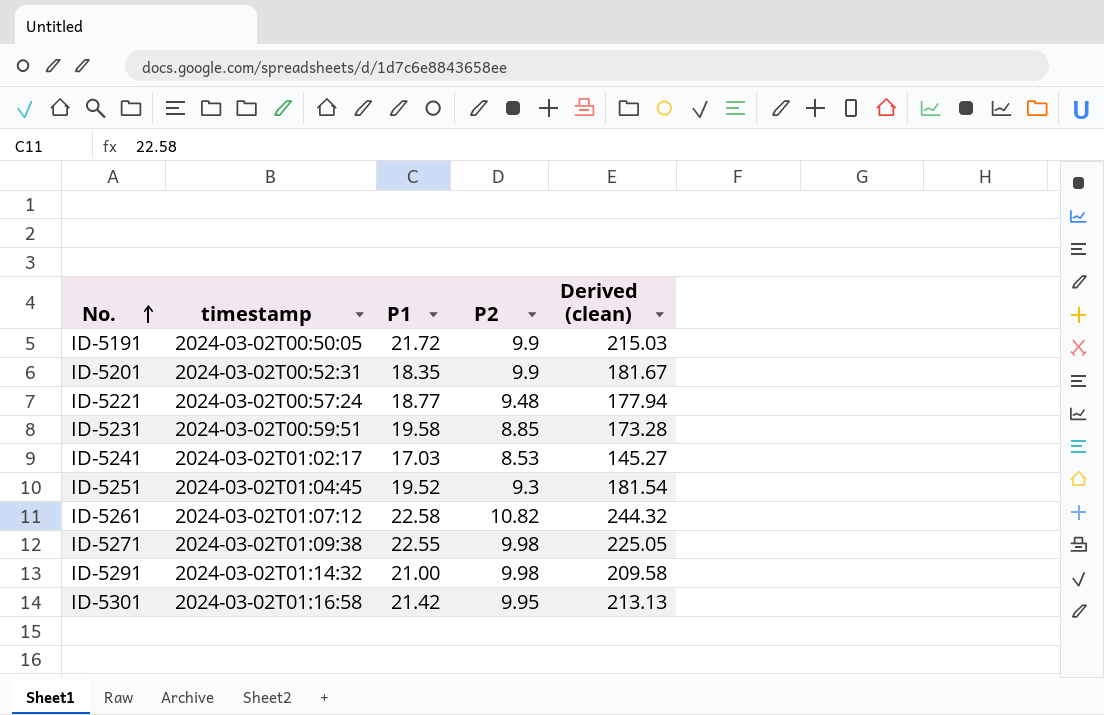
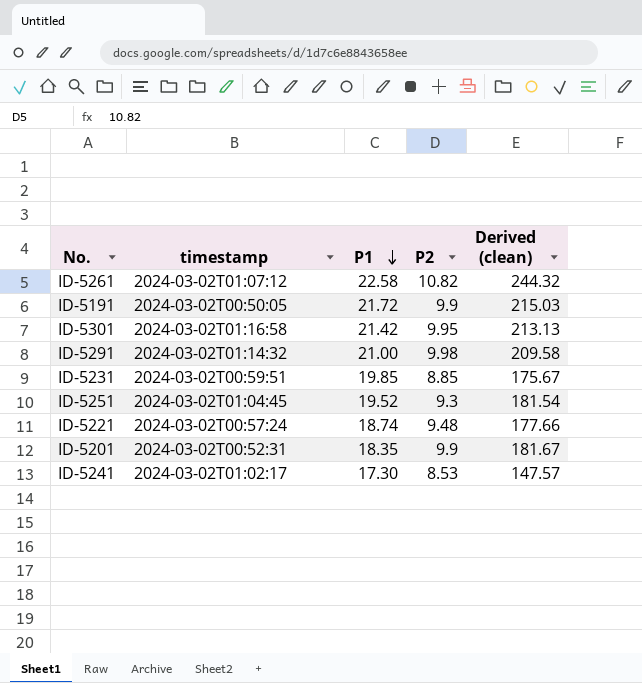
row order: No. ascending -> P1 descending
row ID-5271: 2024-03-02T01:09:38 | 22.55 | 9.98 | 225.05 -> none
ID-5231 | P1: 19.58 -> 19.85
ID-5231 | Derived (clean): 173.28 -> 175.67
ID-5221 | P1: 18.77 -> 18.74
ID-5221 | Derived (clean): 177.94 -> 177.66
ID-5241 | P1: 17.03 -> 17.30
ID-5241 | Derived (clean): 145.27 -> 147.57

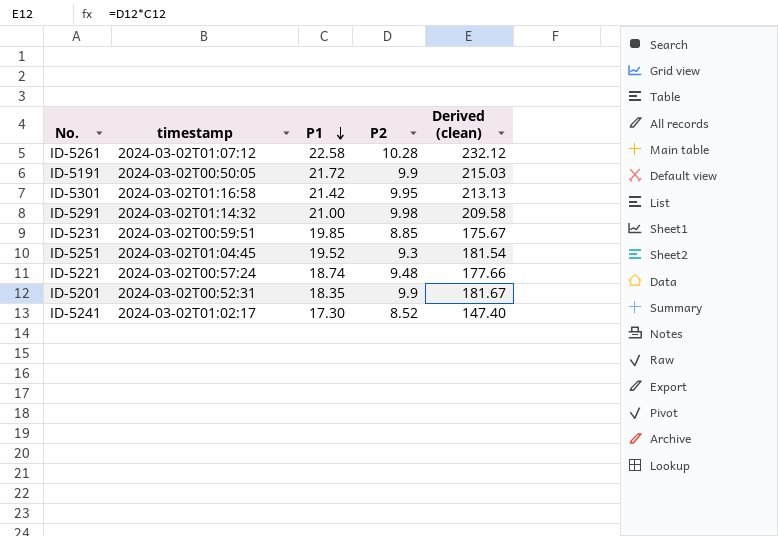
ID-5261 | P2: 10.82 -> 10.28
ID-5261 | Derived (clean): 244.32 -> 232.12
ID-5241 | P2: 8.53 -> 8.52
ID-5241 | Derived (clean): 147.57 -> 147.40

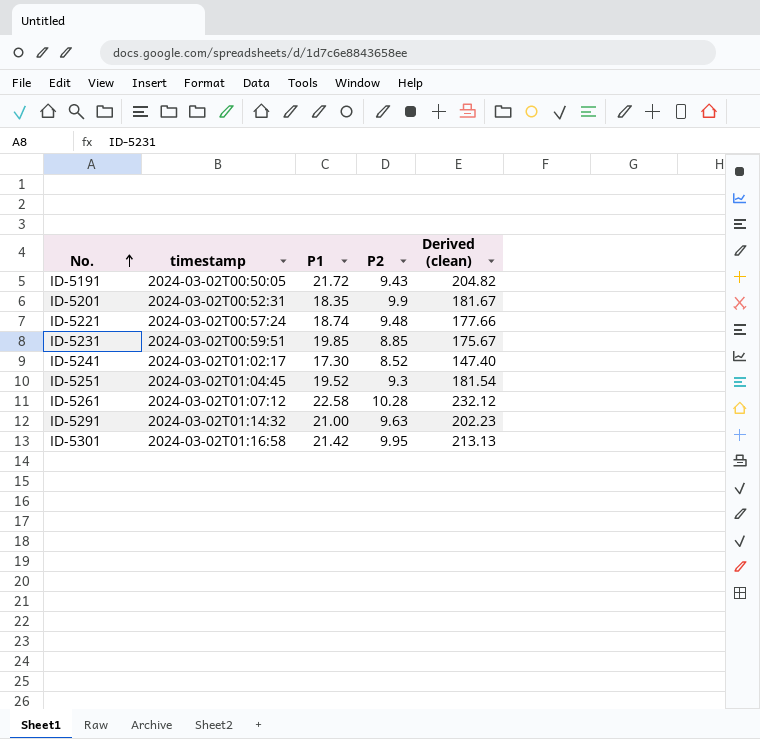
row order: P1 descending -> No. ascending
ID-5191 | P2: 9.9 -> 9.43
ID-5191 | Derived (clean): 215.03 -> 204.82
ID-5291 | P2: 9.98 -> 9.63
ID-5291 | Derived (clean): 209.58 -> 202.23

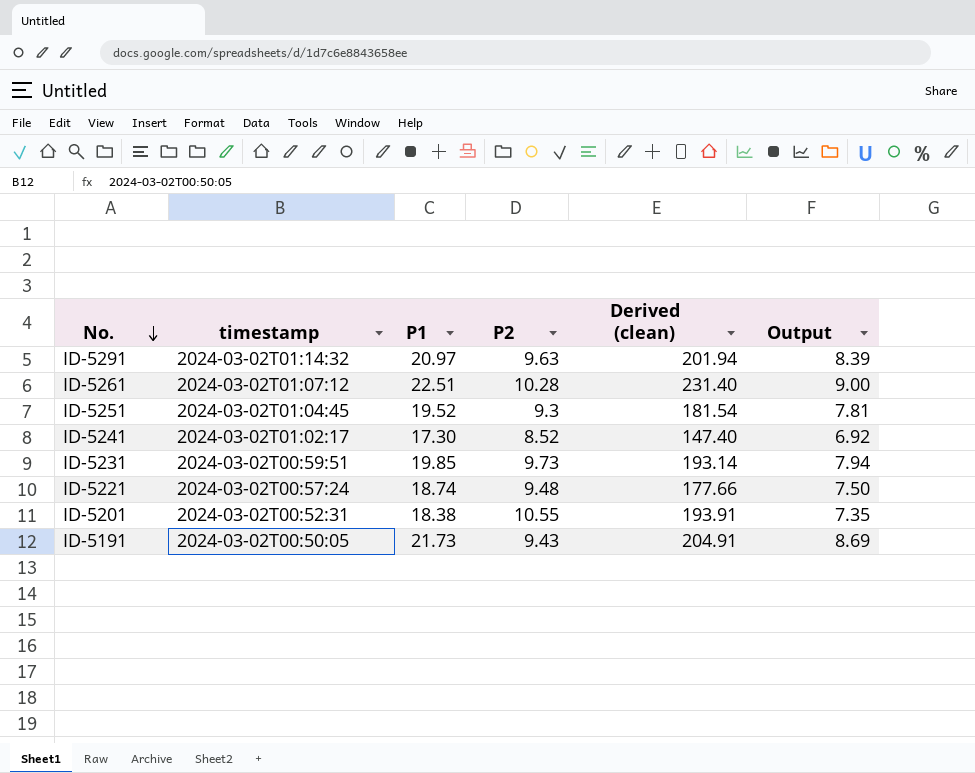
row order: No. ascending -> No. descending
column Output | formula: none -> [P1] * 0.4
row ID-5301: 2024-03-02T01:16:58 | 21.42 | 9.95 | 213.13 -> none
ID-5291 | P1: 21.00 -> 20.97
ID-5291 | Derived (clean): 202.23 -> 201.94
ID-5261 | P1: 22.58 -> 22.51
ID-5261 | Derived (clean): 232.12 -> 231.40
ID-5231 | P2: 8.85 -> 9.73
ID-5231 | Derived (clean): 175.67 -> 193.14
ID-5201 | P1: 18.35 -> 18.38
ID-5201 | P2: 9.9 -> 10.55
ID-5201 | Derived (clean): 181.67 -> 193.91
ID-5191 | P1: 21.72 -> 21.73
ID-5191 | Derived (clean): 204.82 -> 204.91

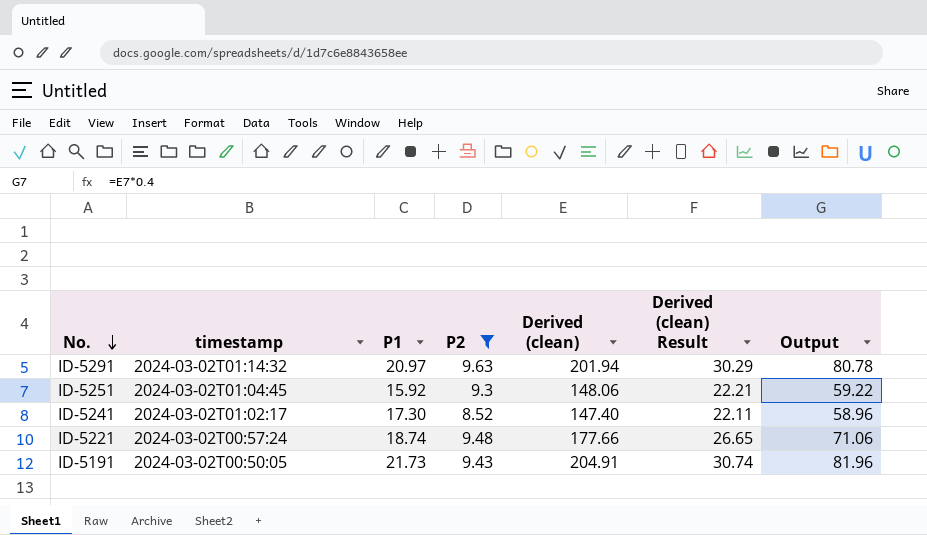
filter: none -> P2 <= 9.63
column Derived (clean) Result | formula: none -> [Derived (clean)] * 0.15
column Output | formula: [P1] * 0.4 -> [Derived (clean)] * 0.4
ID-5251 | P1: 19.52 -> 15.92
ID-5251 | Derived (clean): 181.54 -> 148.06

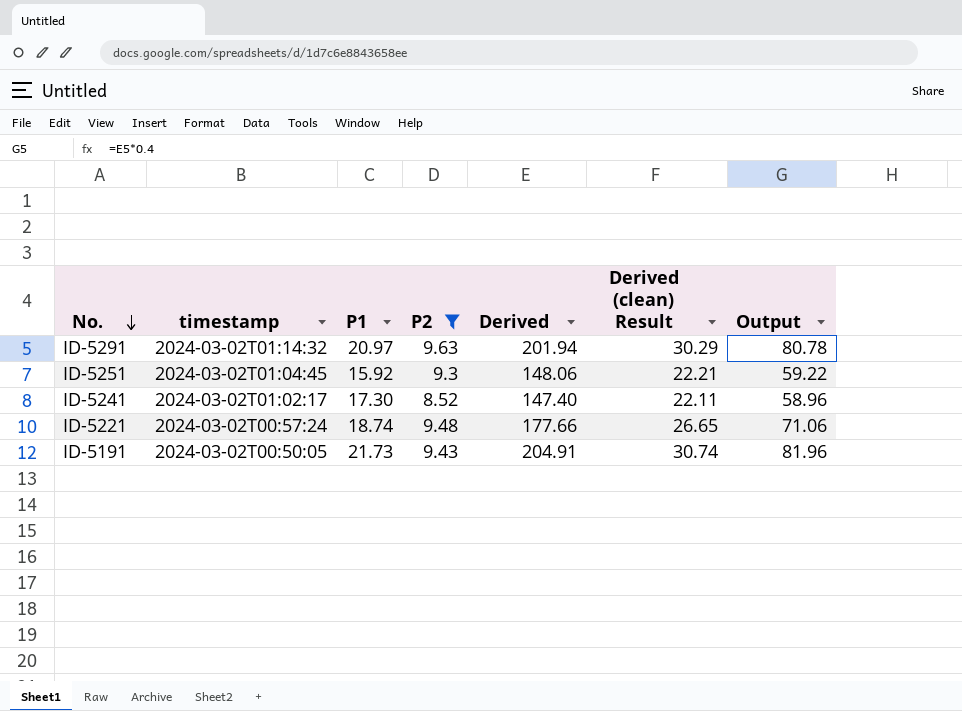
column name: Derived (clean) -> Derived

